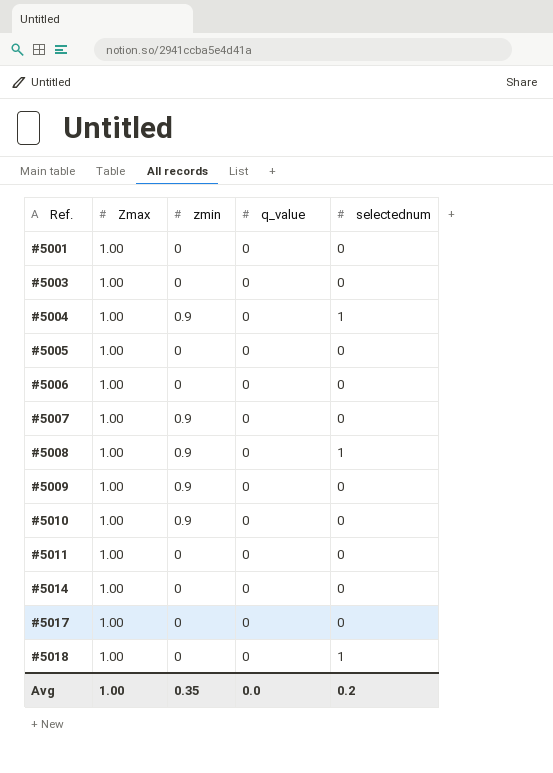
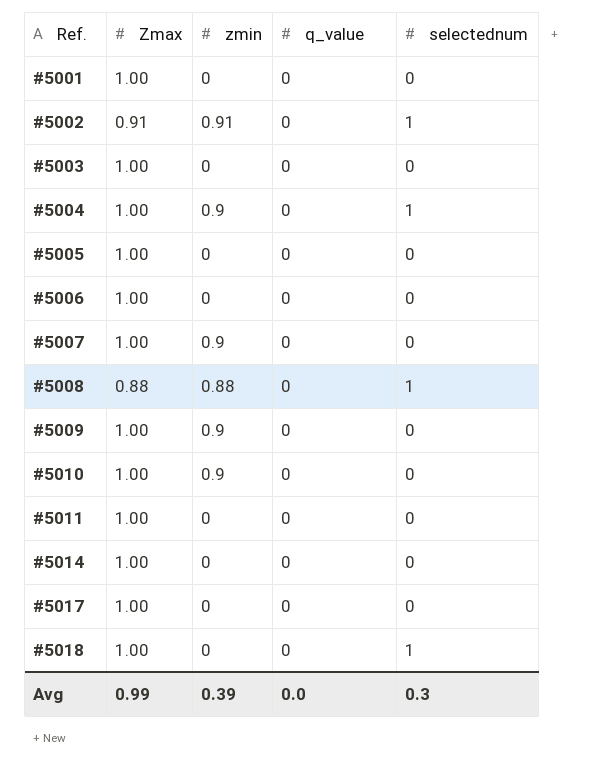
row #5002: none -> 0.91 | 0.91 | 0 | 1
#5008 | Zmax: 1.00 -> 0.88
#5008 | zmin: 0.9 -> 0.88
Avg | Zmax: 1.00 -> 0.99
Avg | zmin: 0.35 -> 0.39
Avg | selectednum: 0.2 -> 0.3

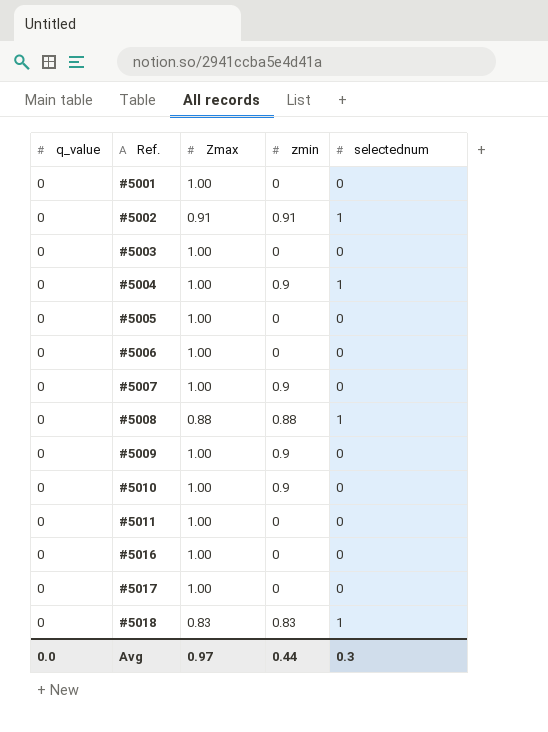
column q_value | position: 4 -> 1
row #5014: 1.00 | 0 | 0 | 0 -> none
row #5016: none -> 0 | 1.00 | 0 | 0
#5018 | Zmax: 1.00 -> 0.83
#5018 | zmin: 0 -> 0.83
Avg | Zmax: 0.99 -> 0.97
Avg | zmin: 0.39 -> 0.44

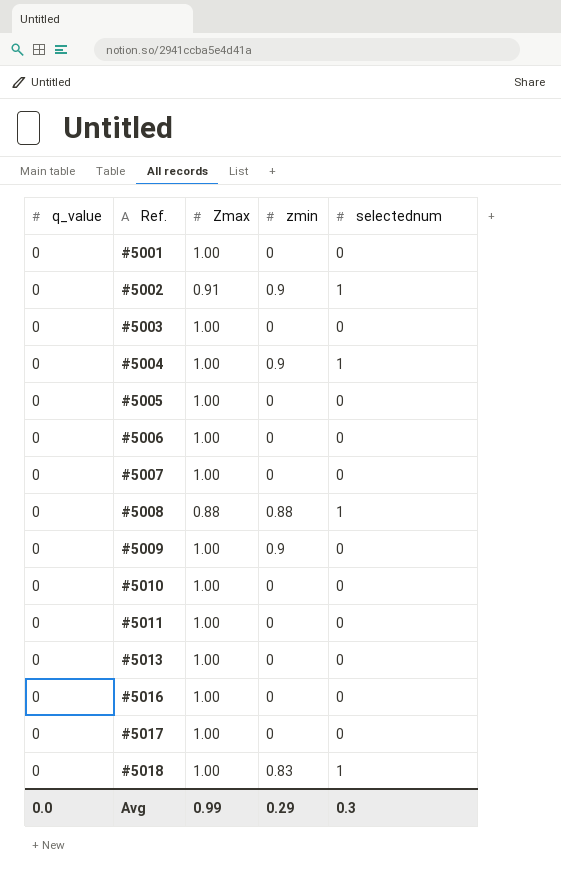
#5002 | zmin: 0.91 -> 0.9
#5007 | zmin: 0.9 -> 0
#5010 | zmin: 0.9 -> 0
row #5013: none -> 0 | 1.00 | 0 | 0
#5018 | Zmax: 0.83 -> 1.00
Avg | Zmax: 0.97 -> 0.99
Avg | zmin: 0.44 -> 0.29

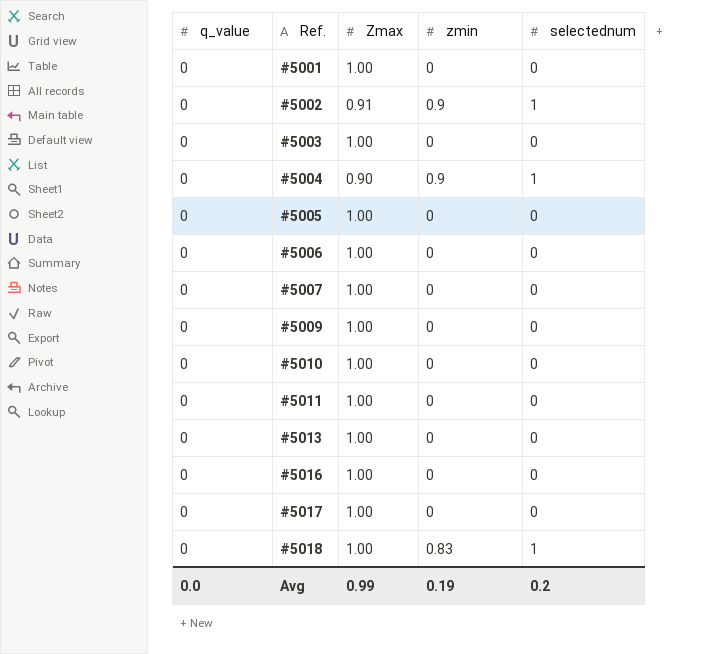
row #5008: 0 | 0.88 | 0.88 | 1 -> none
#5004 | Zmax: 1.00 -> 0.90
#5009 | zmin: 0.9 -> 0
Avg | zmin: 0.29 -> 0.19
Avg | selectednum: 0.3 -> 0.2

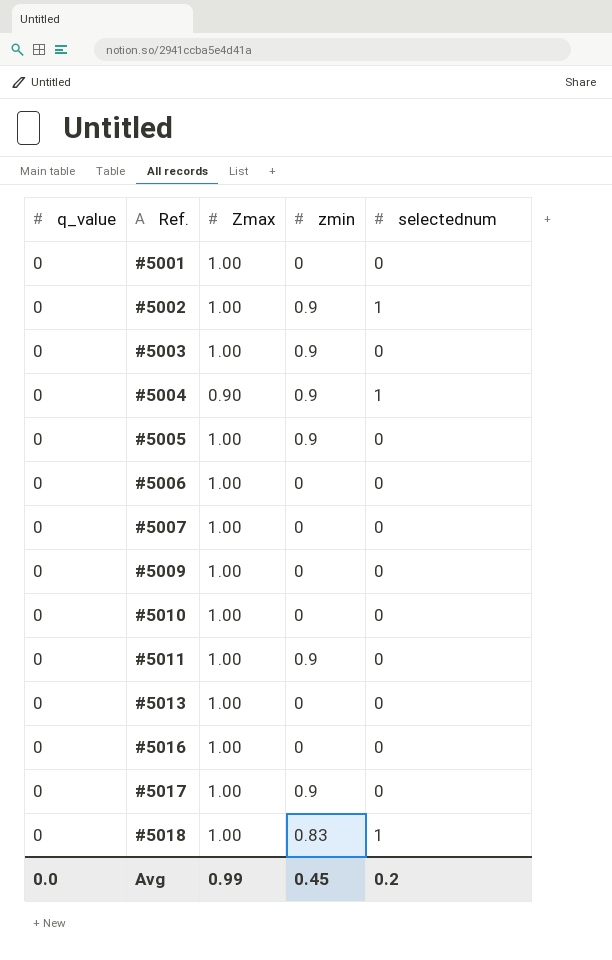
#5002 | Zmax: 0.91 -> 1.00
#5003 | zmin: 0 -> 0.9
#5005 | zmin: 0 -> 0.9
#5011 | zmin: 0 -> 0.9
#5017 | zmin: 0 -> 0.9
Avg | zmin: 0.19 -> 0.45

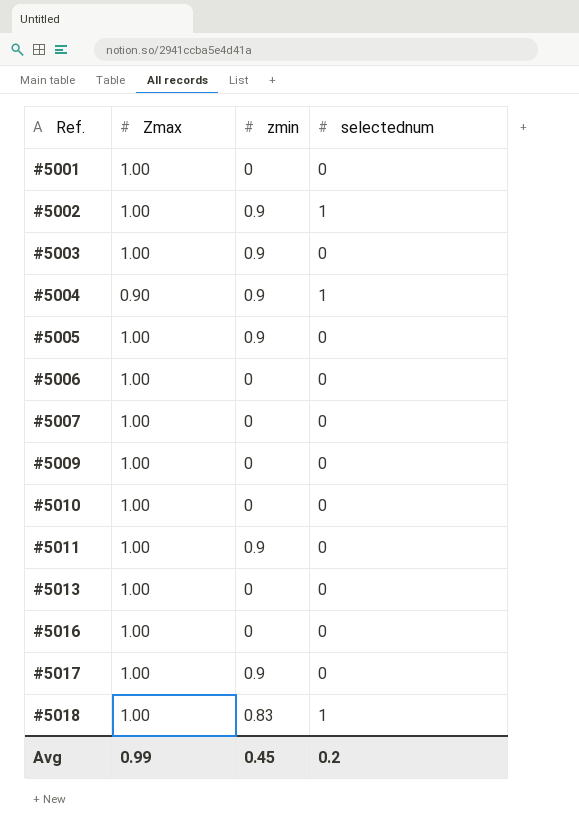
column q_value | position: 1 -> none

